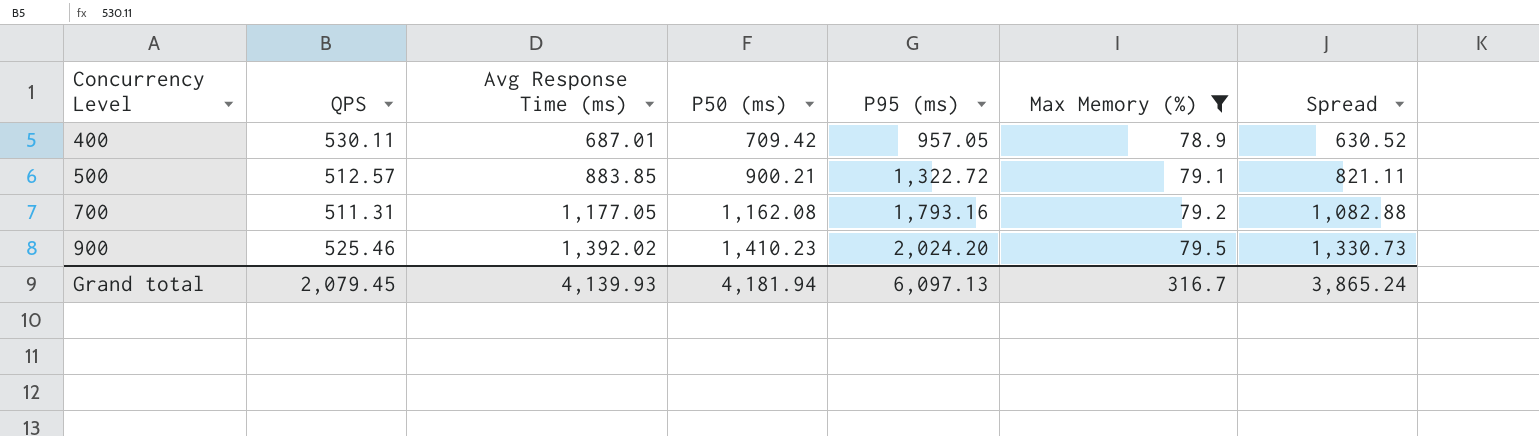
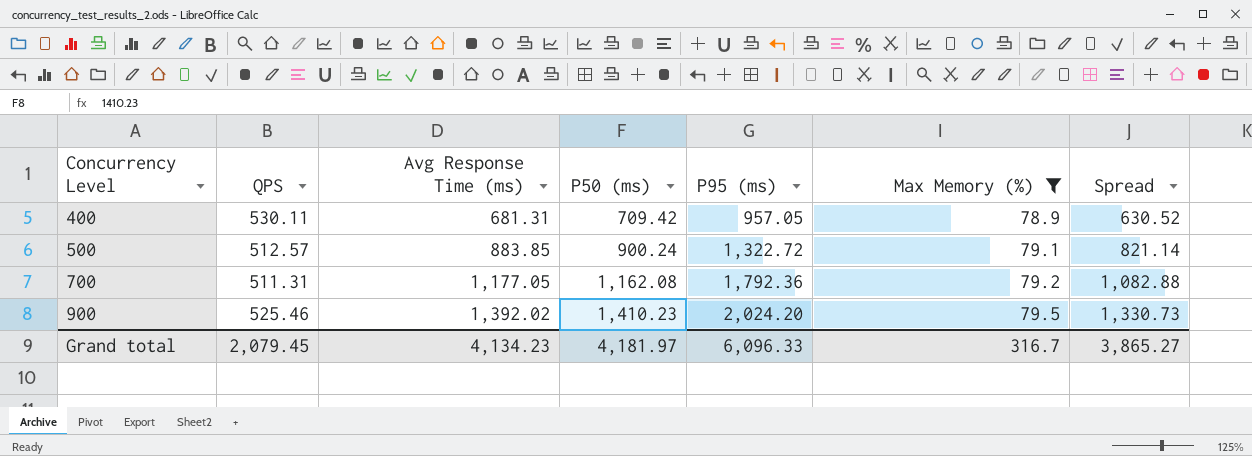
400 | Avg Response Time (ms): 687.01 -> 681.31
500 | P50 (ms): 900.21 -> 900.24
500 | Spread: 821.11 -> 821.14
700 | P95 (ms): 1,793.16 -> 1,792.36
Grand total | Avg Response Time (ms): 4,139.93 -> 4,134.23
Grand total | P50 (ms): 4,181.94 -> 4,181.97
Grand total | P95 (ms): 6,097.13 -> 6,096.33
Grand total | Spread: 3,865.24 -> 3,865.27

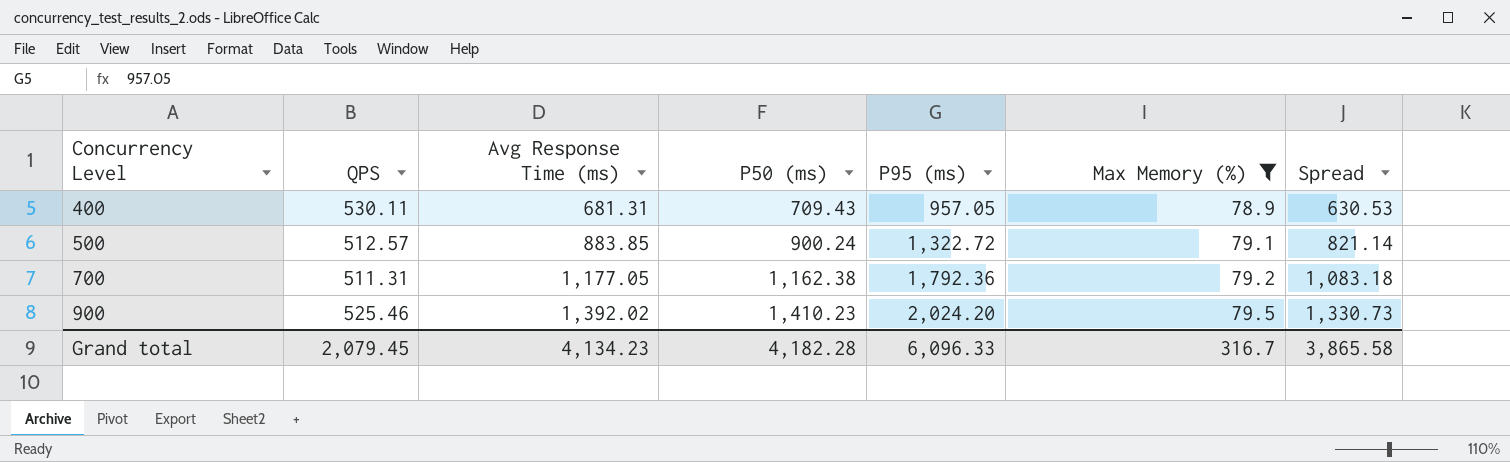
400 | P50 (ms): 709.42 -> 709.43
400 | Spread: 630.52 -> 630.53
700 | P50 (ms): 1,162.08 -> 1,162.38
700 | Spread: 1,082.88 -> 1,083.18
Grand total | P50 (ms): 4,181.97 -> 4,182.28
Grand total | Spread: 3,865.27 -> 3,865.58

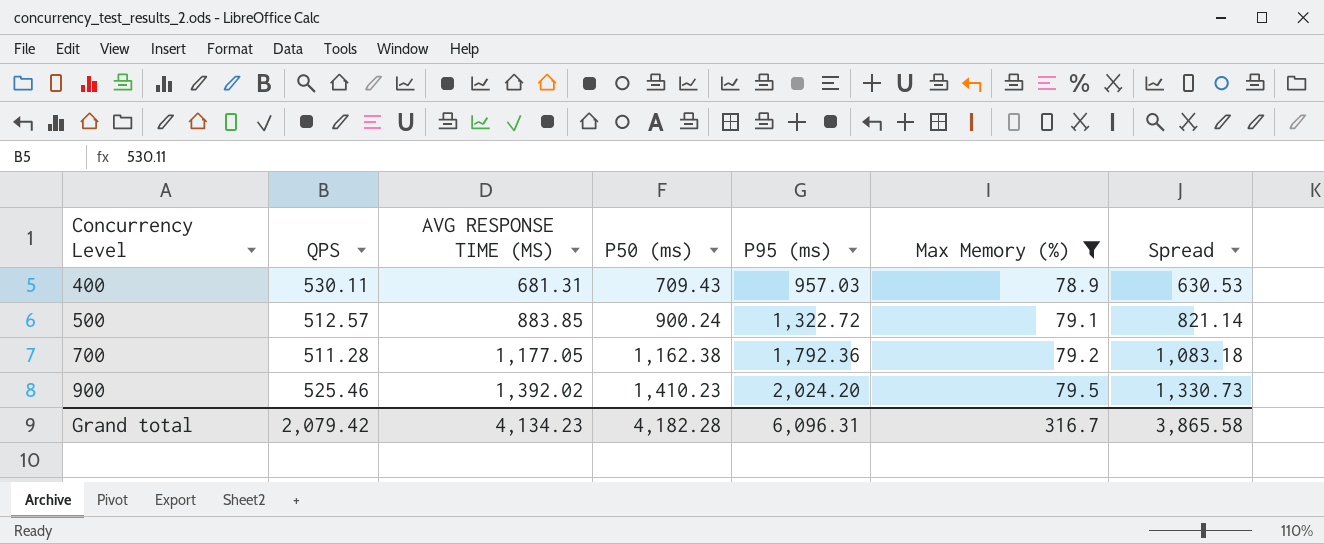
column name: Avg Response Time (ms) -> AVG RESPONSE TIME (MS)
400 | P95 (ms): 957.05 -> 957.03
700 | QPS: 511.31 -> 511.28
Grand total | QPS: 2,079.45 -> 2,079.42
Grand total | P95 (ms): 6,096.33 -> 6,096.31

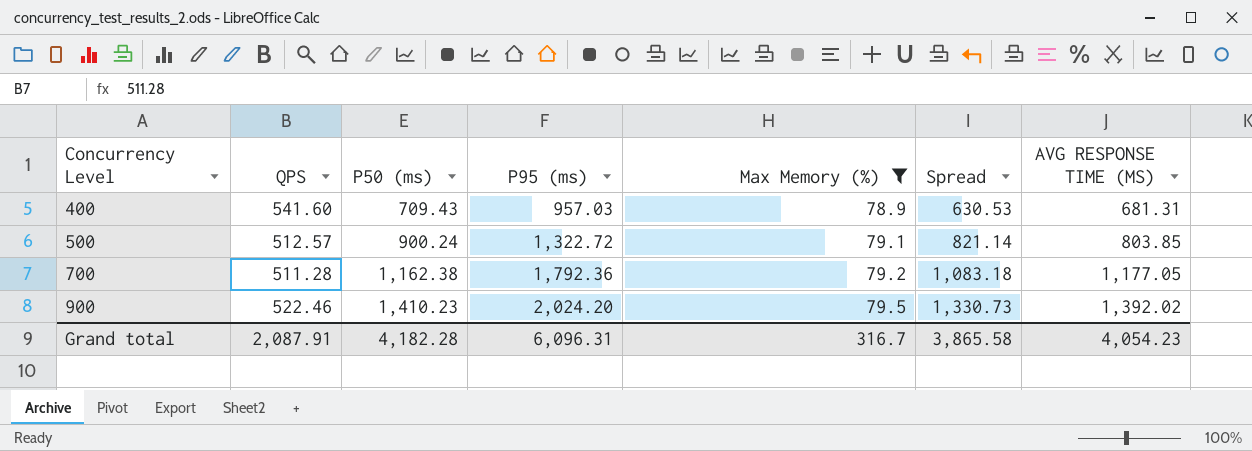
column AVG RESPONSE TIME (MS) | position: 3 -> 7
400 | QPS: 530.11 -> 541.60
500 | AVG RESPONSE TIME (MS): 883.85 -> 803.85
900 | QPS: 525.46 -> 522.46
Grand total | QPS: 2,079.42 -> 2,087.91
Grand total | AVG RESPONSE TIME (MS): 4,134.23 -> 4,054.23

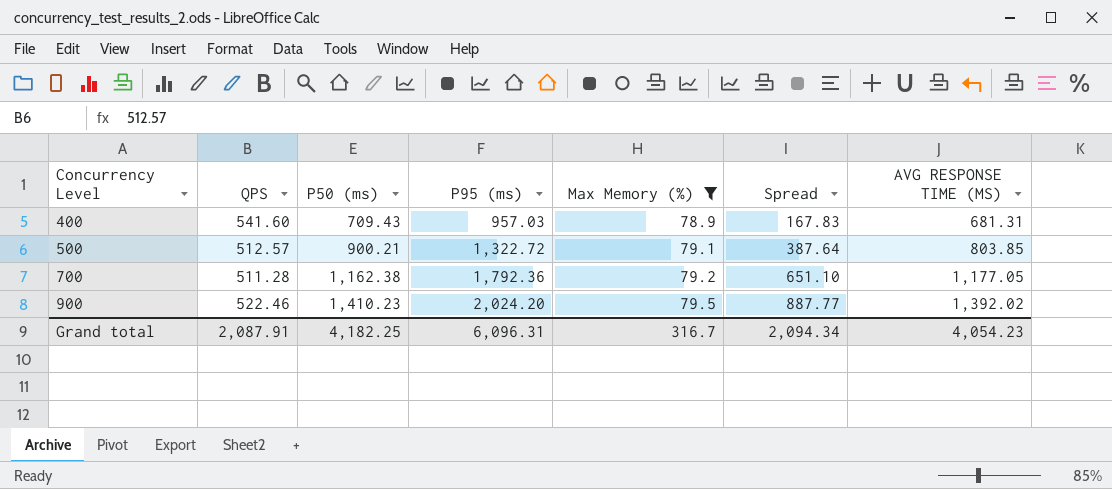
column Spread | formula: [P50 (ms)] - [Max Memory (%)] -> [P50 (ms)] - [QPS]
500 | P50 (ms): 900.24 -> 900.21
Grand total | P50 (ms): 4,182.28 -> 4,182.25
Grand total | Spread: 3,865.58 -> 2,094.34

